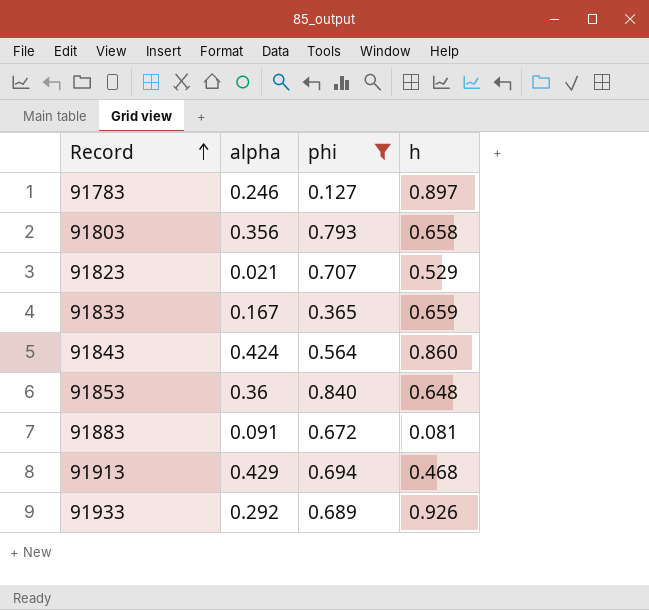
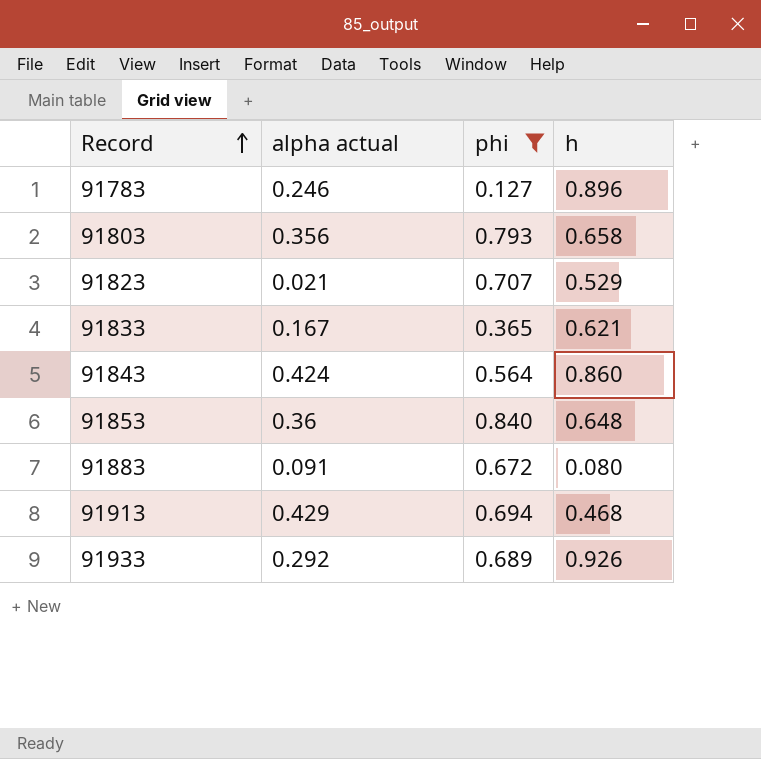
column name: alpha -> alpha actual
91783 | h: 0.897 -> 0.896
91833 | h: 0.659 -> 0.621
91883 | h: 0.081 -> 0.080

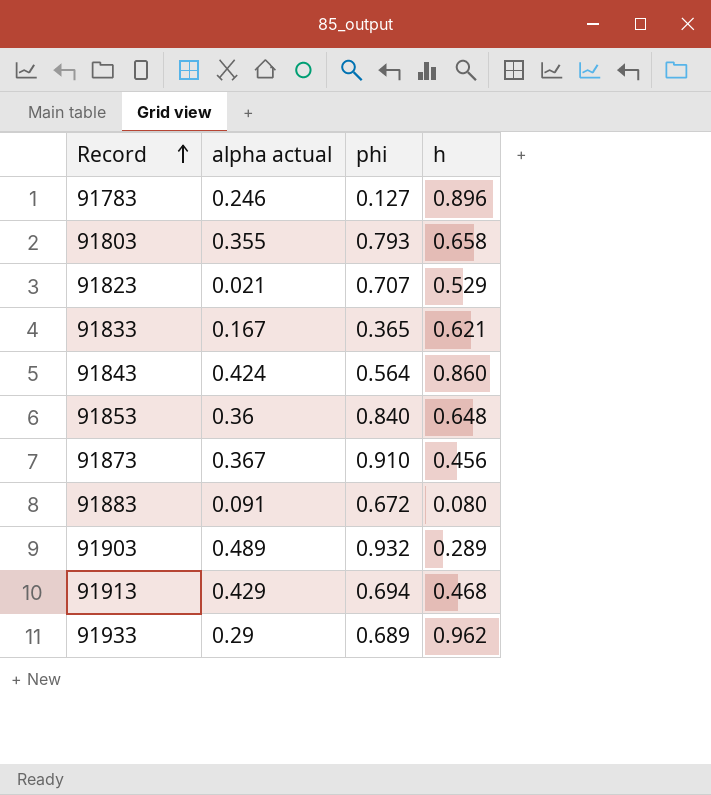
filter: phi <= 0.840 -> none
91803 | alpha actual: 0.356 -> 0.355
91933 | alpha actual: 0.292 -> 0.29
91933 | h: 0.926 -> 0.962

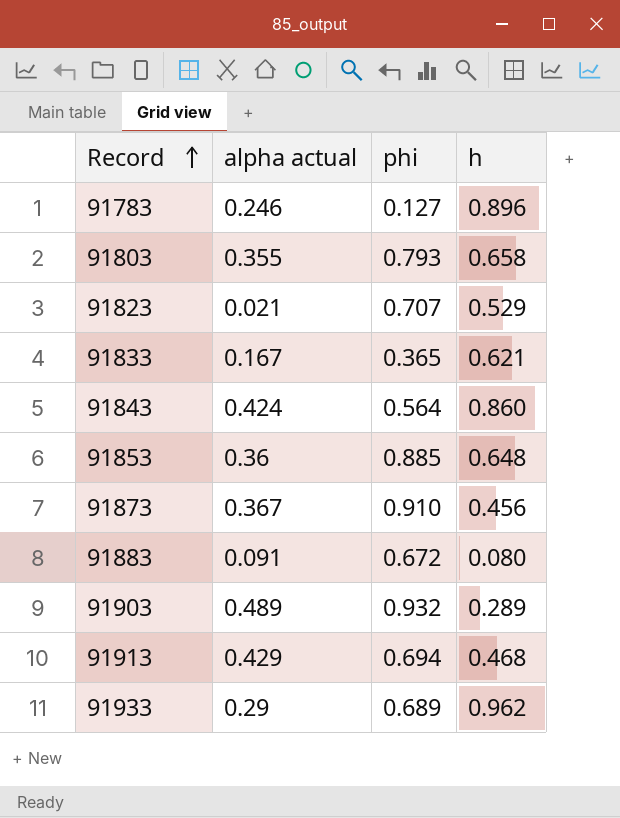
91853 | phi: 0.840 -> 0.885

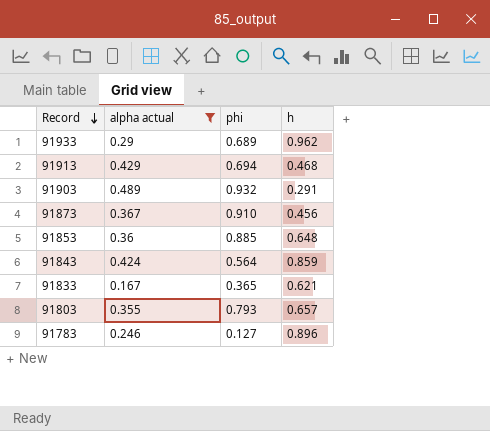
filter: none -> alpha actual >= 0.167
row order: Record ascending -> Record descending
91903 | h: 0.289 -> 0.291
91843 | h: 0.860 -> 0.859
91803 | h: 0.658 -> 0.657

